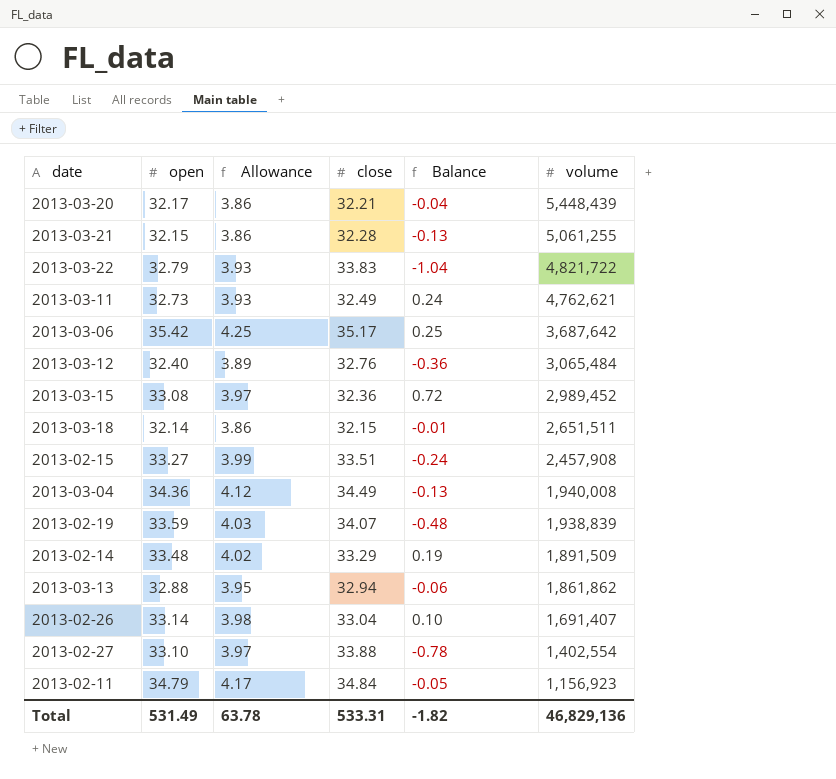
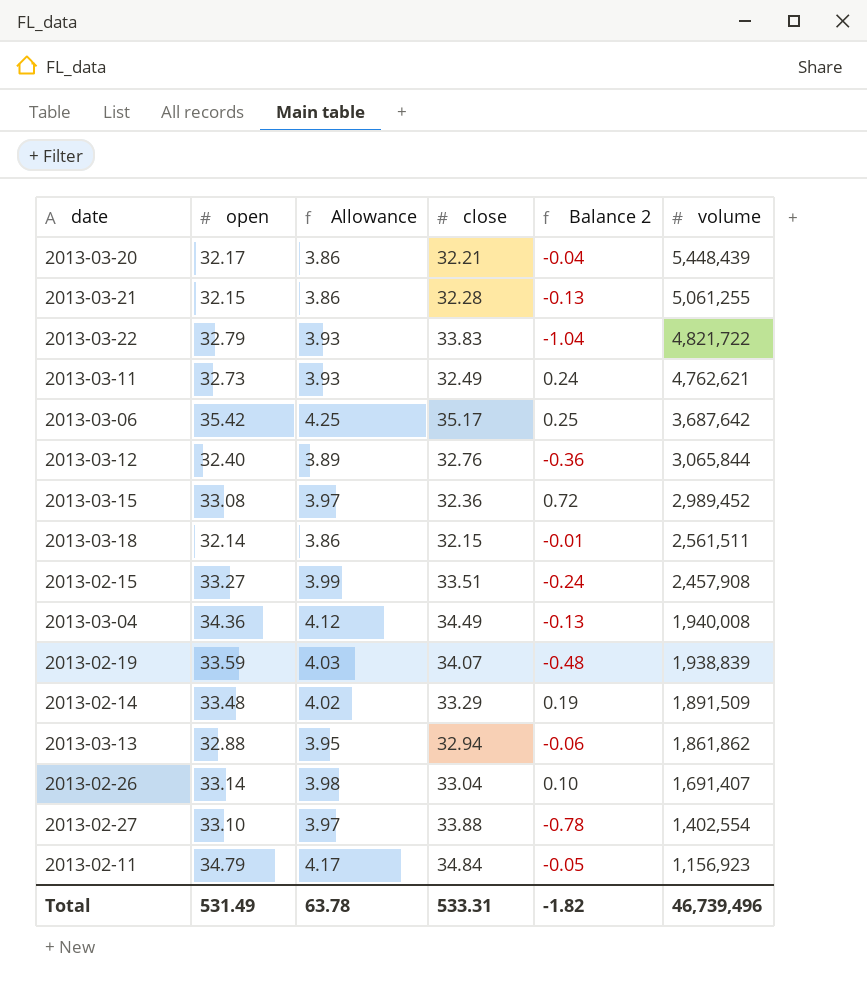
column name: Balance -> Balance 2
2013-03-12 | volume: 3,065,484 -> 3,065,844
2013-03-18 | volume: 2,651,511 -> 2,561,511
Total | volume: 46,829,136 -> 46,739,496

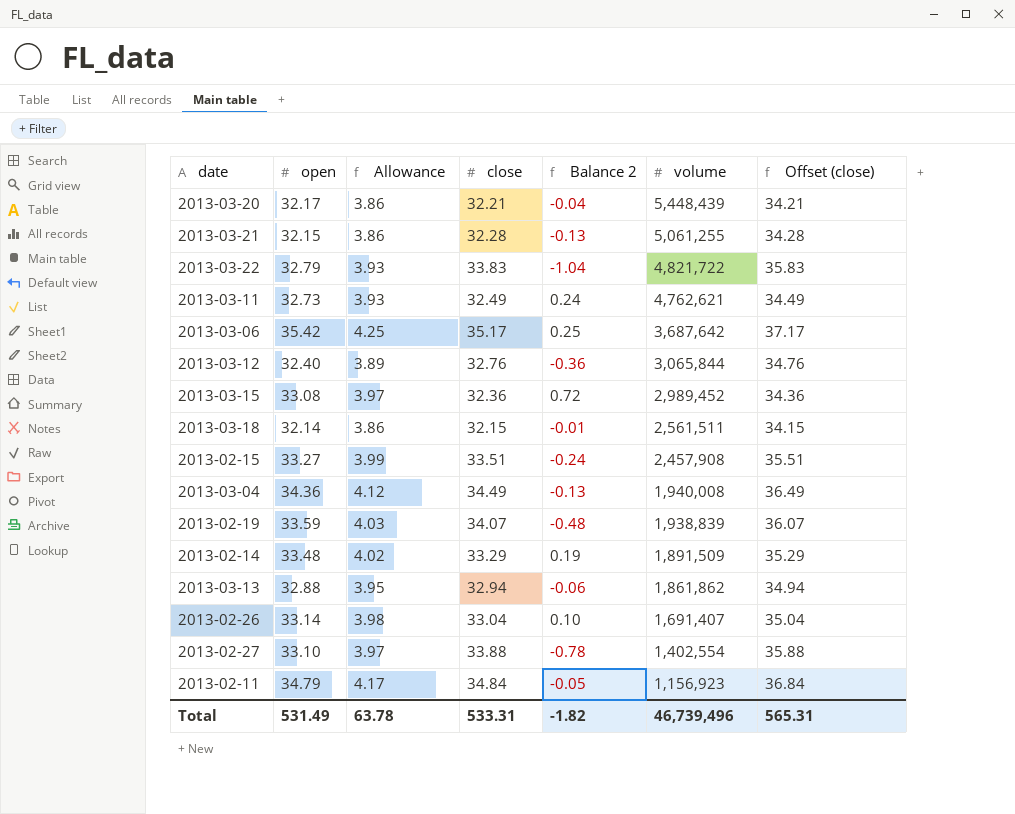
column Offset (close) | formula: none -> [close] + 2

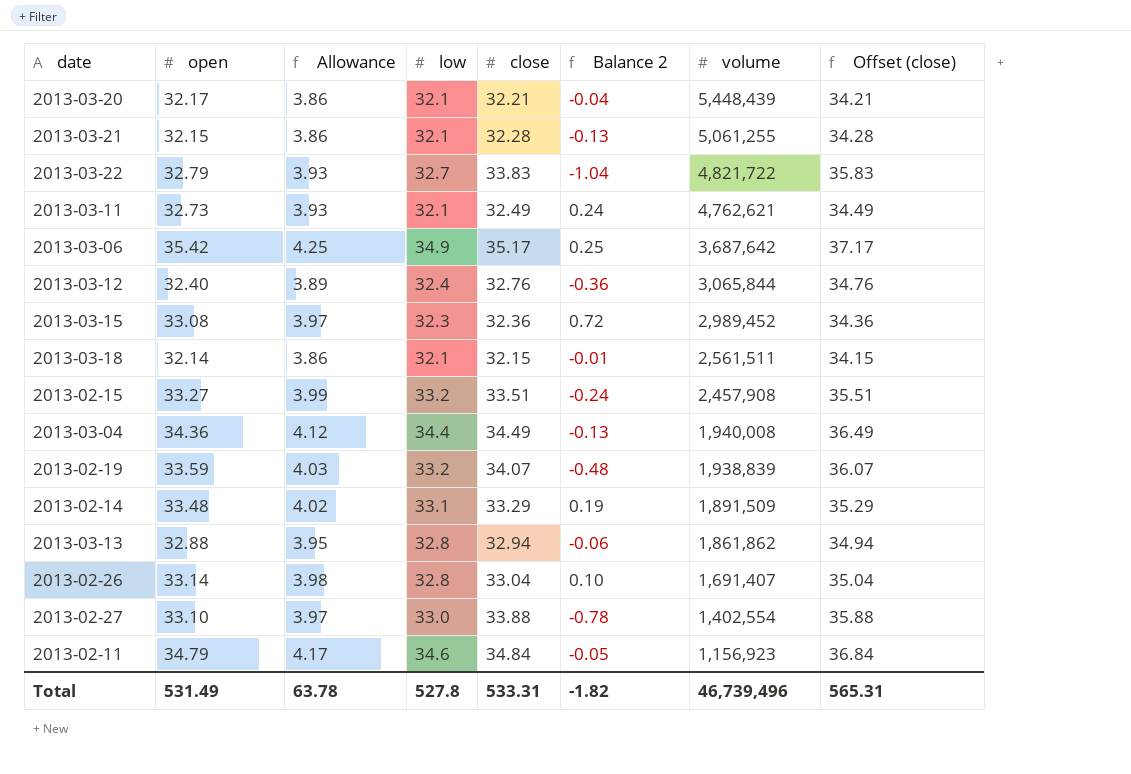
column low | position: none -> 4

